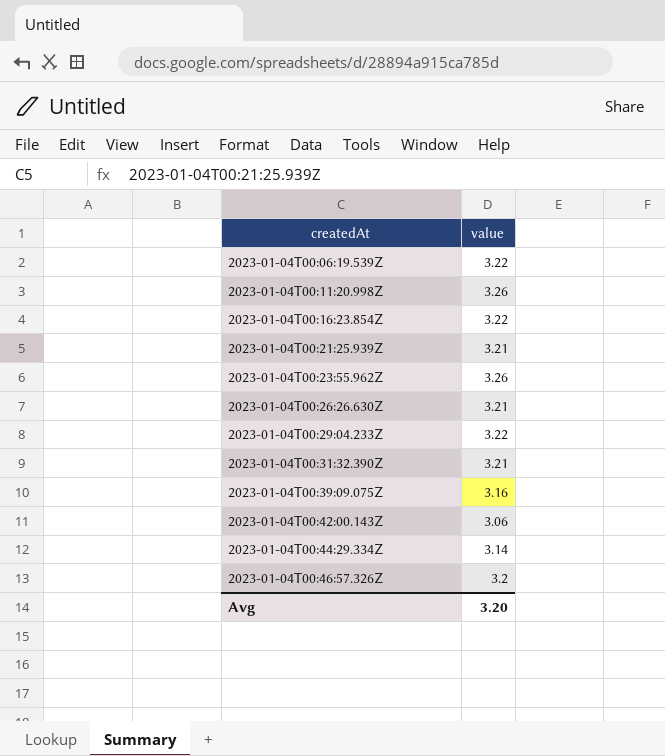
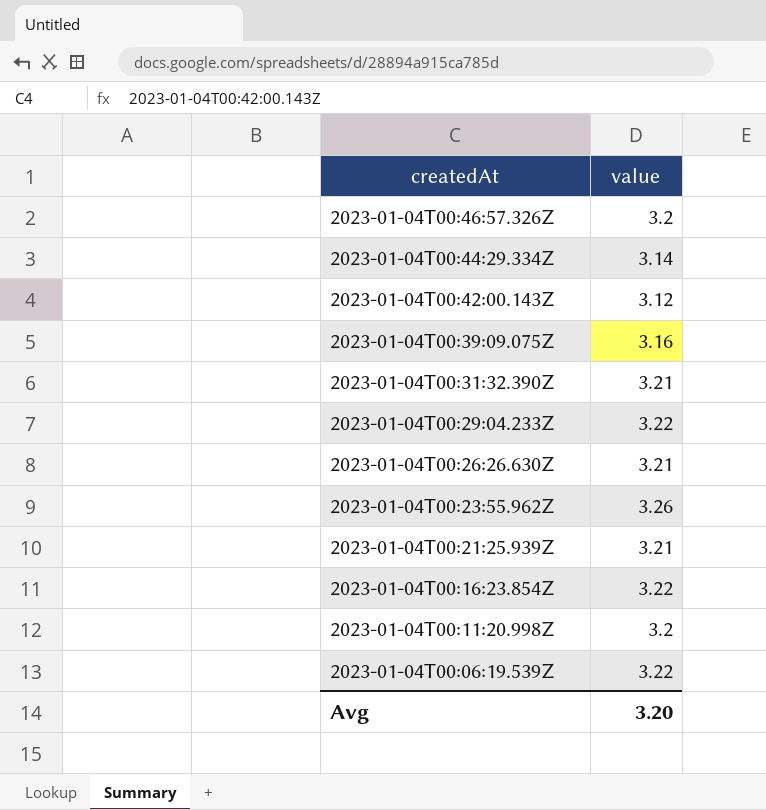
row order: createdAt ascending -> createdAt descending
2023-01-04T00:42:00.143Z | value: 3.06 -> 3.12
2023-01-04T00:11:20.998Z | value: 3.26 -> 3.2

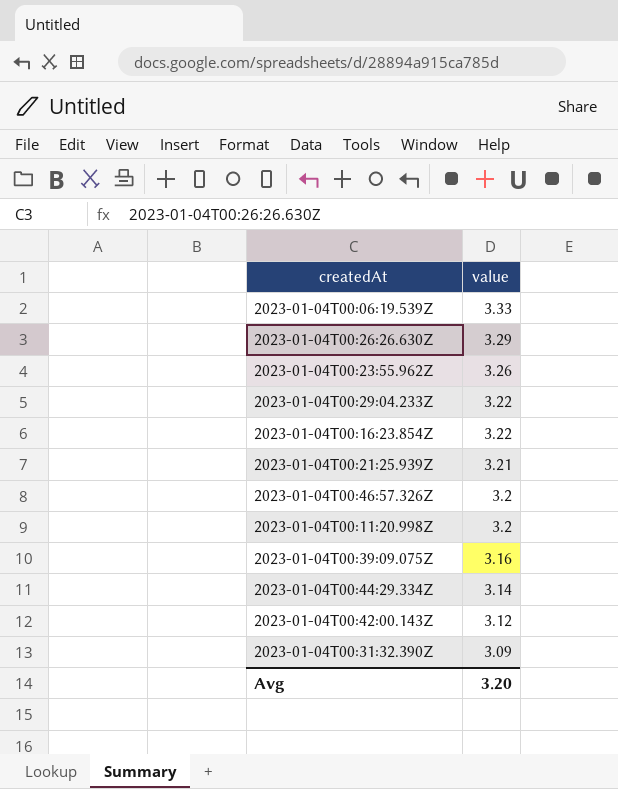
row order: createdAt descending -> value descending
2023-01-04T00:06:19.539Z | value: 3.22 -> 3.33
2023-01-04T00:26:26.630Z | value: 3.21 -> 3.29
2023-01-04T00:31:32.390Z | value: 3.21 -> 3.09

